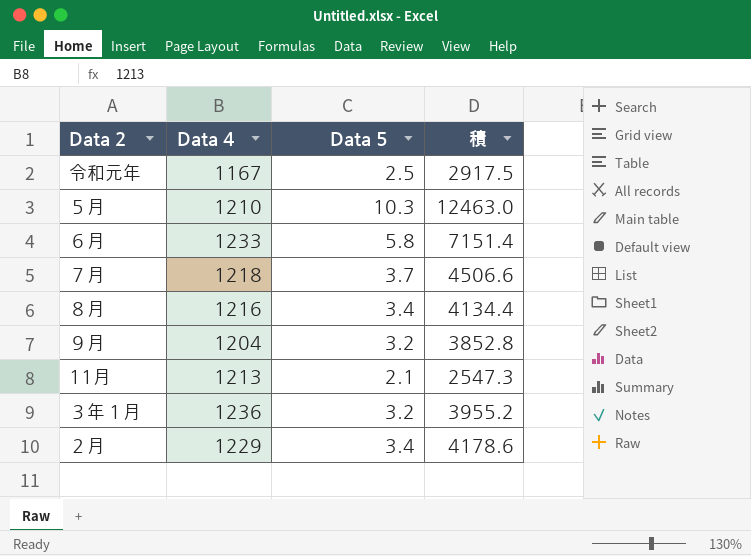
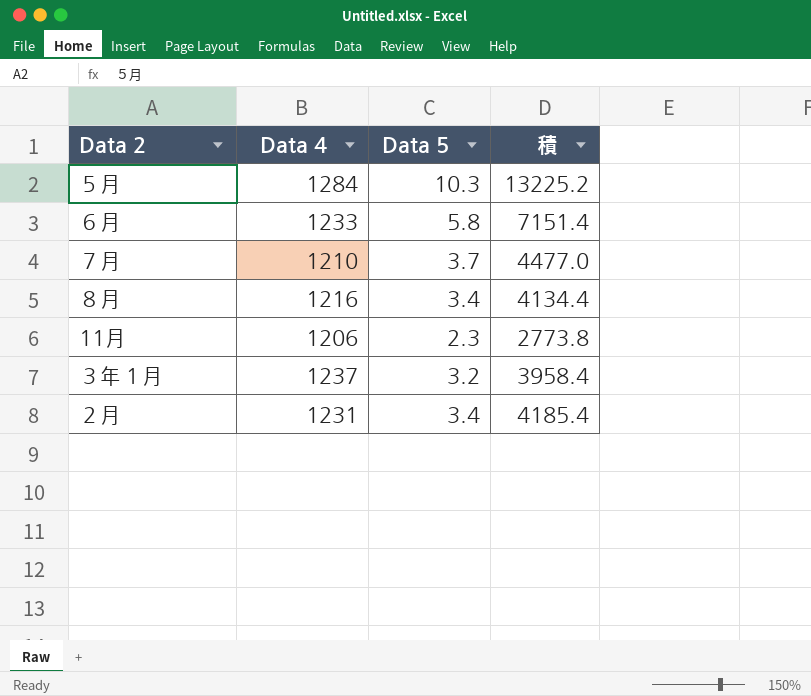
row 令和元年: 1167 | 2.5 | 2917.5 -> none
row ９月: 1204 | 3.2 | 3852.8 -> none
５月 | Data 4: 1210 -> 1284
５月 | 積: 12463.0 -> 13225.2
７月 | Data 4: 1218 -> 1210
７月 | 積: 4506.6 -> 4477.0
11月 | Data 4: 1213 -> 1206
11月 | Data 5: 2.1 -> 2.3
11月 | 積: 2547.3 -> 2773.8
３年１月 | Data 4: 1236 -> 1237
３年１月 | 積: 3955.2 -> 3958.4
２月 | Data 4: 1229 -> 1231
２月 | 積: 4178.6 -> 4185.4

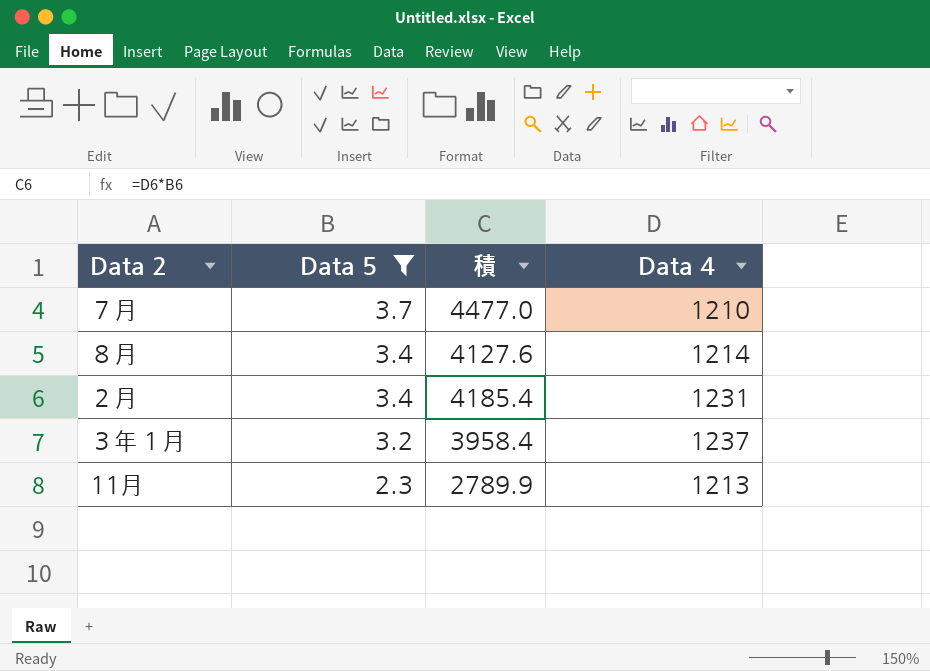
filter: none -> Data 5 <= 3.7
row order: none -> Data 5 descending
column Data 4 | position: 2 -> 4
８月 | 積: 4134.4 -> 4127.6
８月 | Data 4: 1216 -> 1214
11月 | 積: 2773.8 -> 2789.9
11月 | Data 4: 1206 -> 1213

